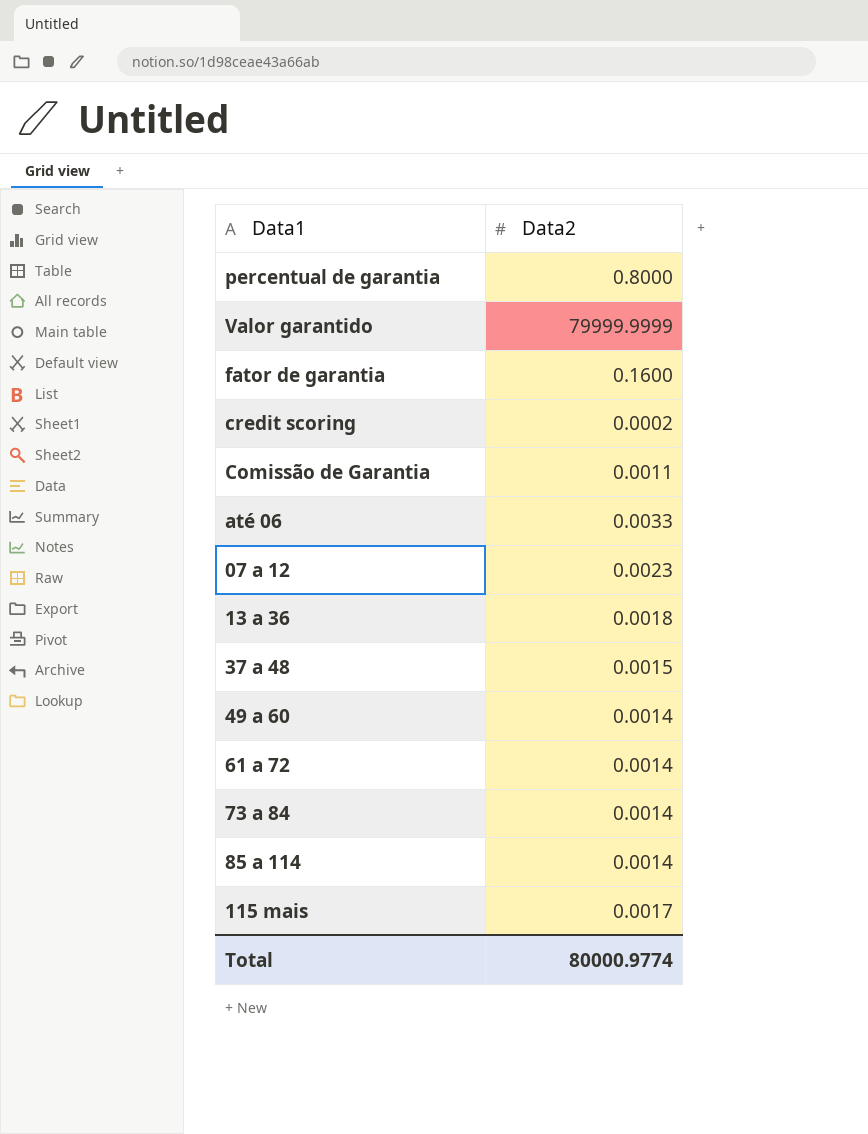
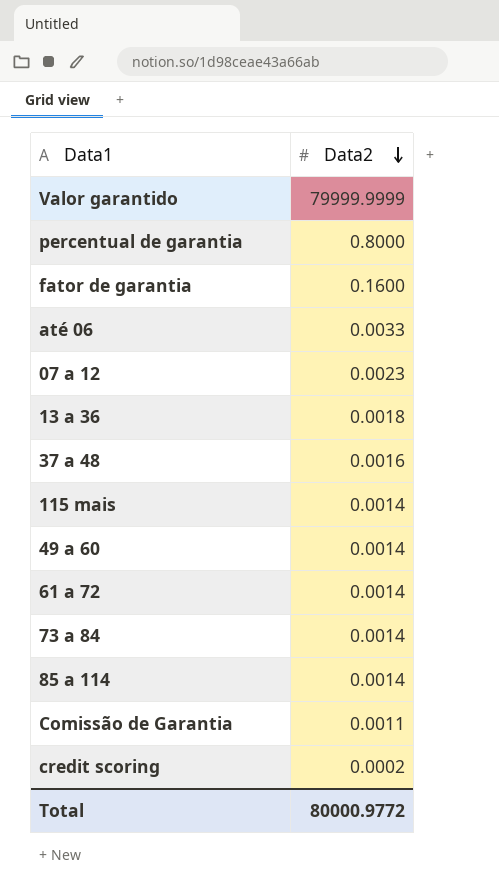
row order: none -> Data2 descending
37 a 48 | Data2: 0.0015 -> 0.0016
115 mais | Data2: 0.0017 -> 0.0014
Total | Data2: 80000.9774 -> 80000.9772

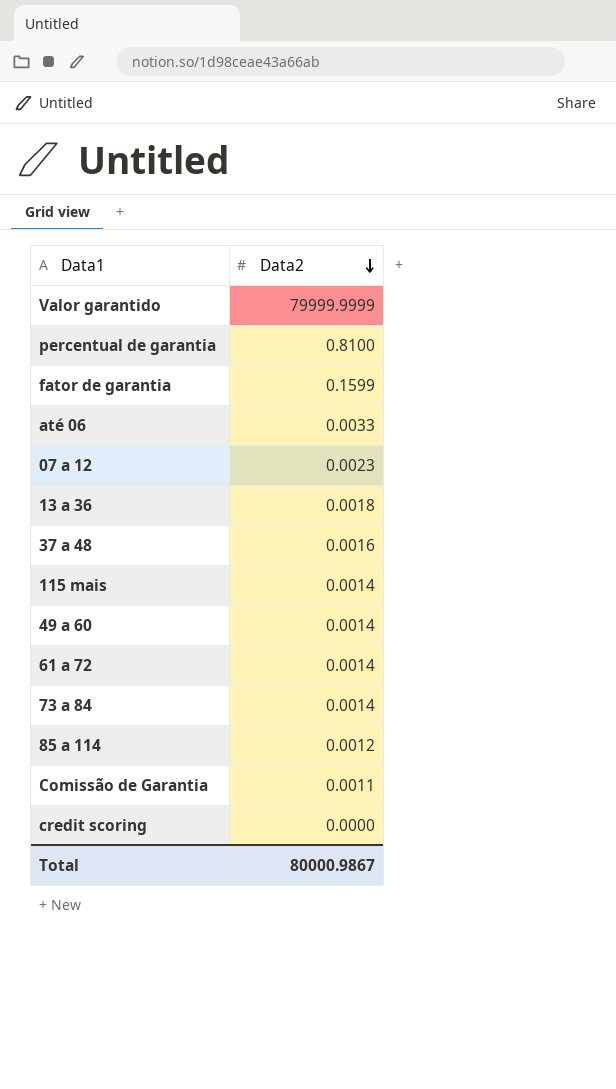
percentual de garantia | Data2: 0.8000 -> 0.8100
fator de garantia | Data2: 0.1600 -> 0.1599
85 a 114 | Data2: 0.0014 -> 0.0012
credit scoring | Data2: 0.0002 -> 0.0000
Total | Data2: 80000.9772 -> 80000.9867

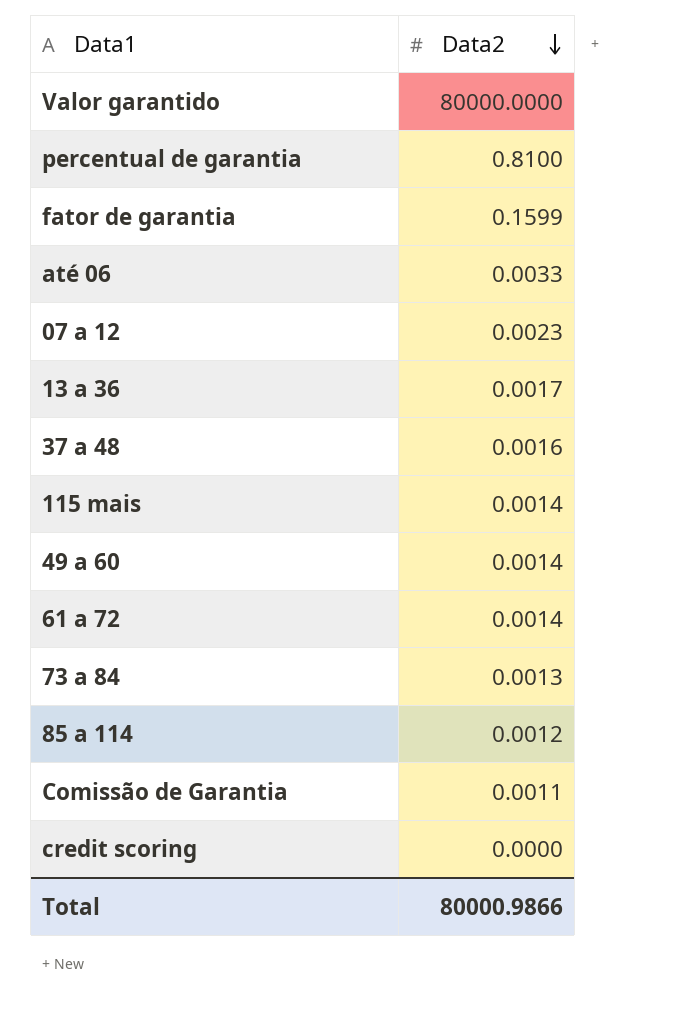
Valor garantido | Data2: 79999.9999 -> 80000.0000
13 a 36 | Data2: 0.0018 -> 0.0017
73 a 84 | Data2: 0.0014 -> 0.0013
Total | Data2: 80000.9867 -> 80000.9866

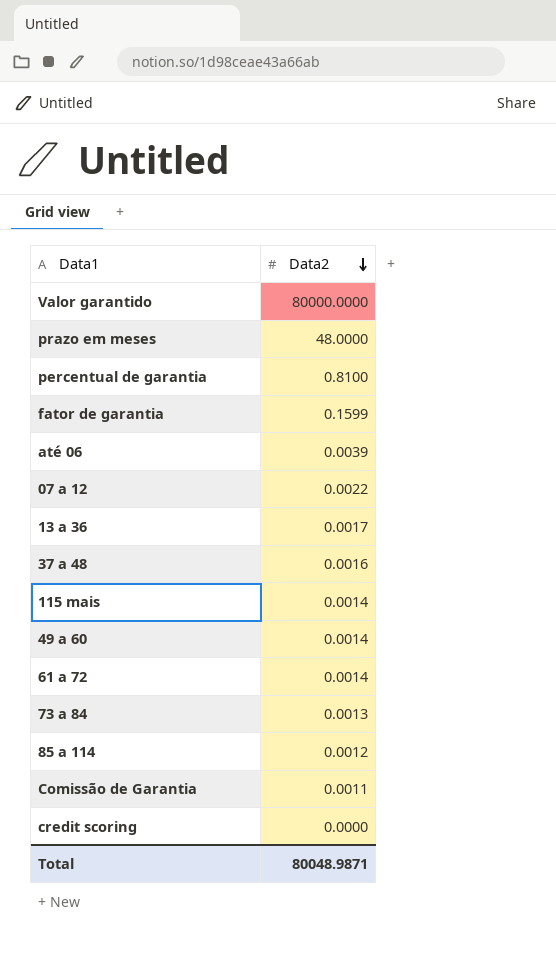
row prazo em meses: none -> 48.0000
até 06 | Data2: 0.0033 -> 0.0039
07 a 12 | Data2: 0.0023 -> 0.0022
Total | Data2: 80000.9866 -> 80048.9871

